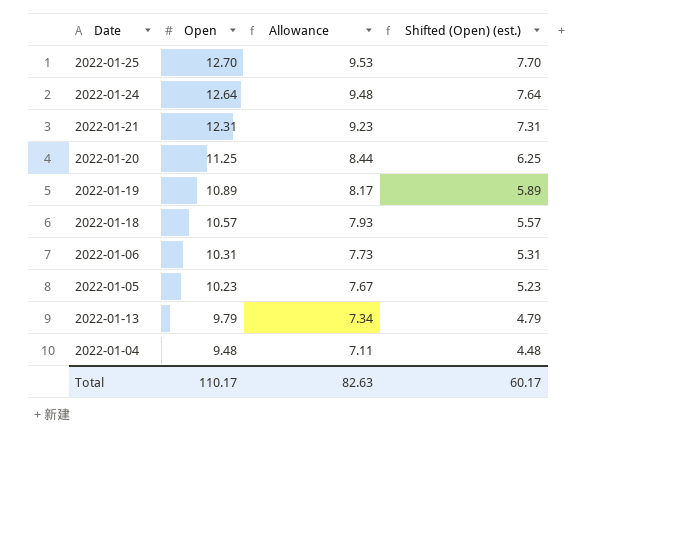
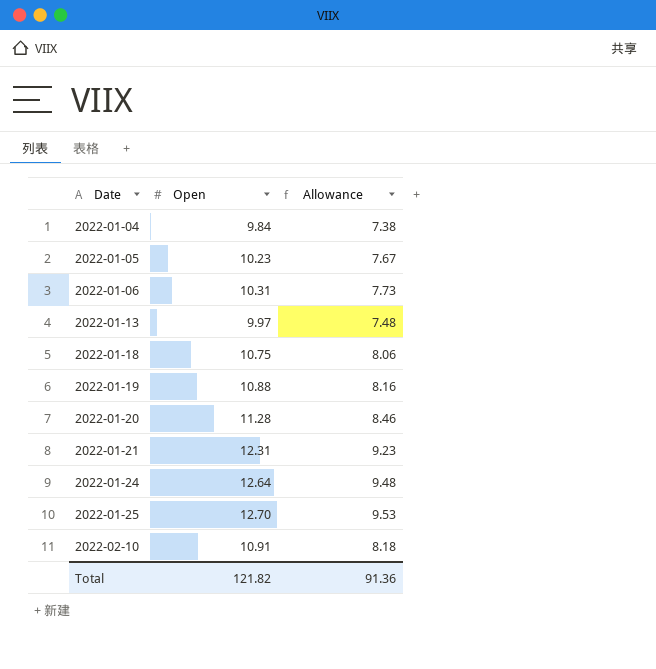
row order: Open descending -> Date ascending
column Shifted (Open) (est.) | formula: [Open] - 5 -> none
2022-01-04 | Open: 9.48 -> 9.84
2022-01-04 | Allowance: 7.11 -> 7.38
2022-01-13 | Open: 9.79 -> 9.97
2022-01-13 | Allowance: 7.34 -> 7.48
2022-01-18 | Open: 10.57 -> 10.75
2022-01-18 | Allowance: 7.93 -> 8.06
2022-01-19 | Open: 10.89 -> 10.88
2022-01-19 | Allowance: 8.17 -> 8.16
2022-01-20 | Open: 11.25 -> 11.28
2022-01-20 | Allowance: 8.44 -> 8.46
row 2022-02-10: none -> 10.91 | 8.18
Total | Open: 110.17 -> 121.82
Total | Allowance: 82.63 -> 91.36

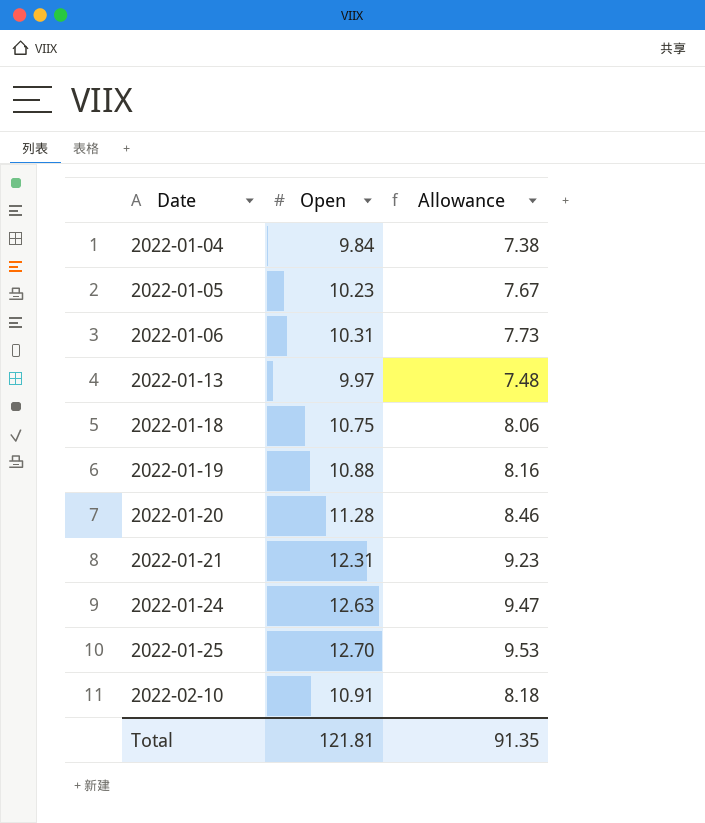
2022-01-24 | Open: 12.64 -> 12.63
2022-01-24 | Allowance: 9.48 -> 9.47
Total | Open: 121.82 -> 121.81
Total | Allowance: 91.36 -> 91.35

